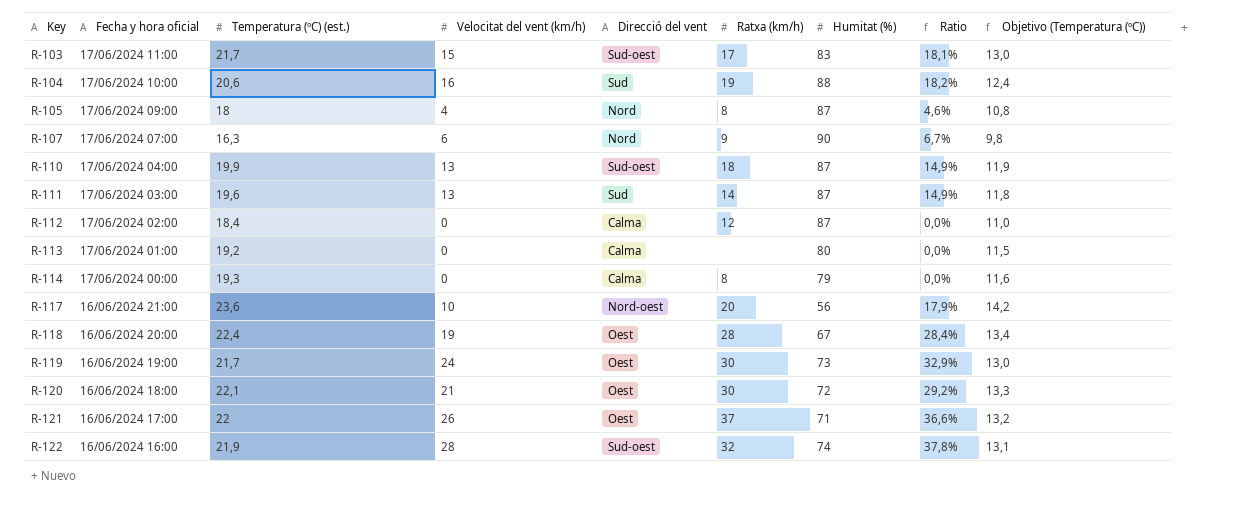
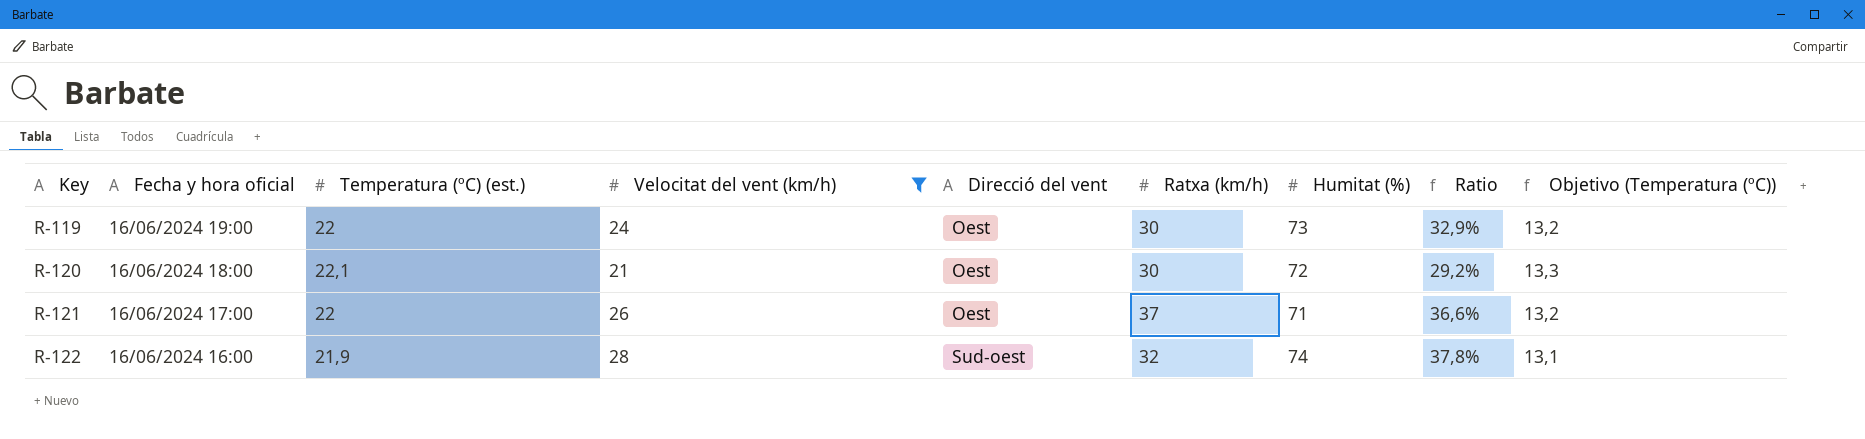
filter: none -> Velocitat del vent (km/h) >= 21
R-119 | Temperatura (ºC) (est.): 21,7 -> 22
R-119 | Objetivo (Temperatura (ºC)): 13,0 -> 13,2

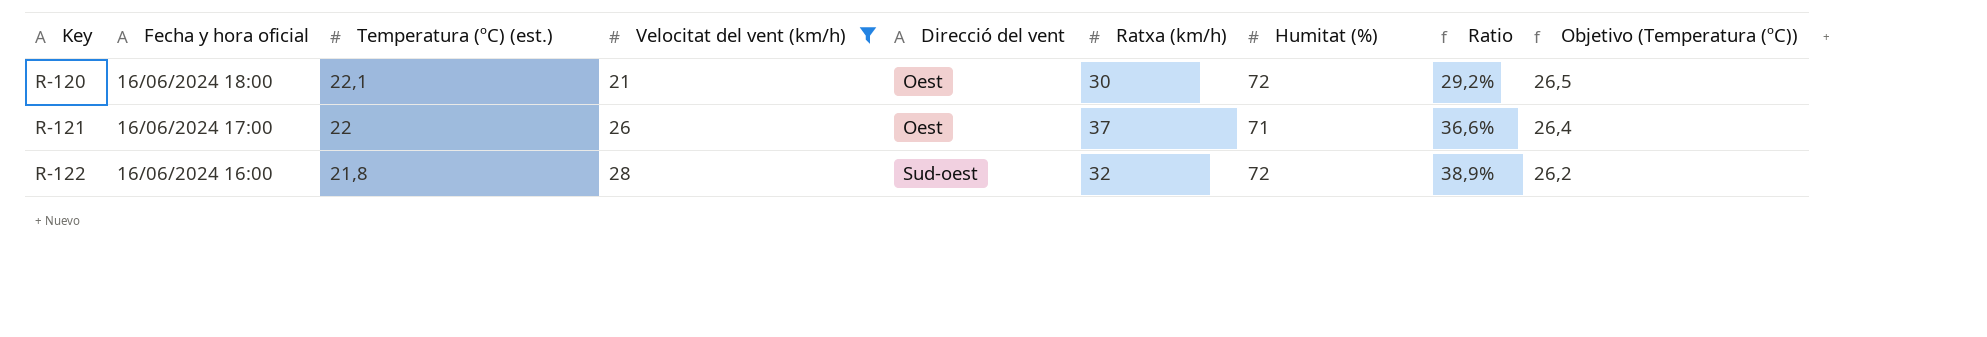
column Objetivo (Temperatura (ºC)) | formula: [Temperatura (ºC) (est.)] * 0,6 -> [Temperatura (ºC) (est.)] * 1,2
row R-119: 16/06/2024 19:00 | 22 | 24 | Oest | 30 | 73 | 32,9% | 13,2 -> none
R-122 | Temperatura (ºC) (est.): 21,9 -> 21,8
R-122 | Humitat (%): 74 -> 72
R-122 | Ratio: 37,8% -> 38,9%

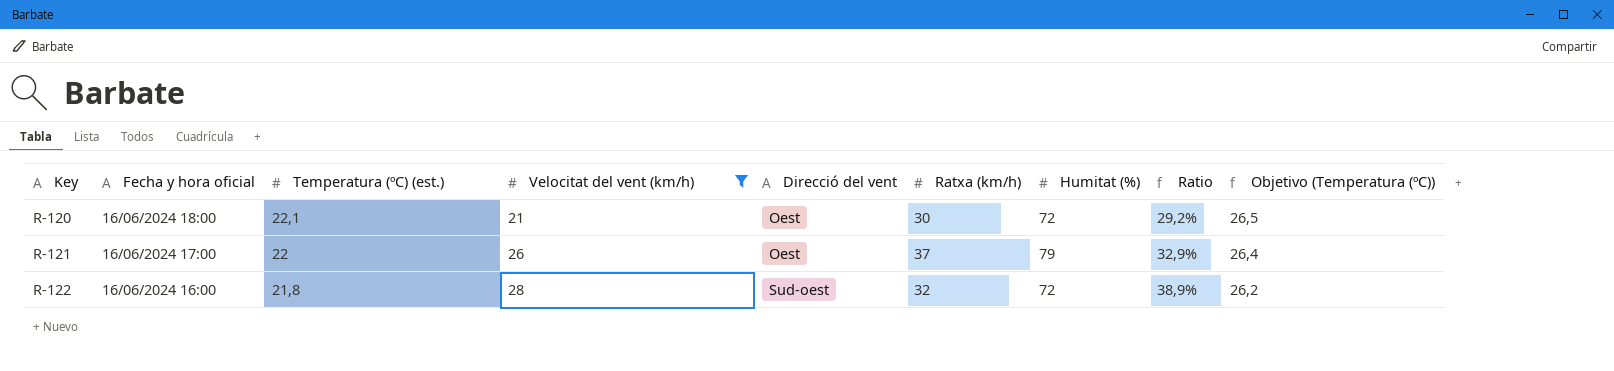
R-121 | Humitat (%): 71 -> 79
R-121 | Ratio: 36,6% -> 32,9%

